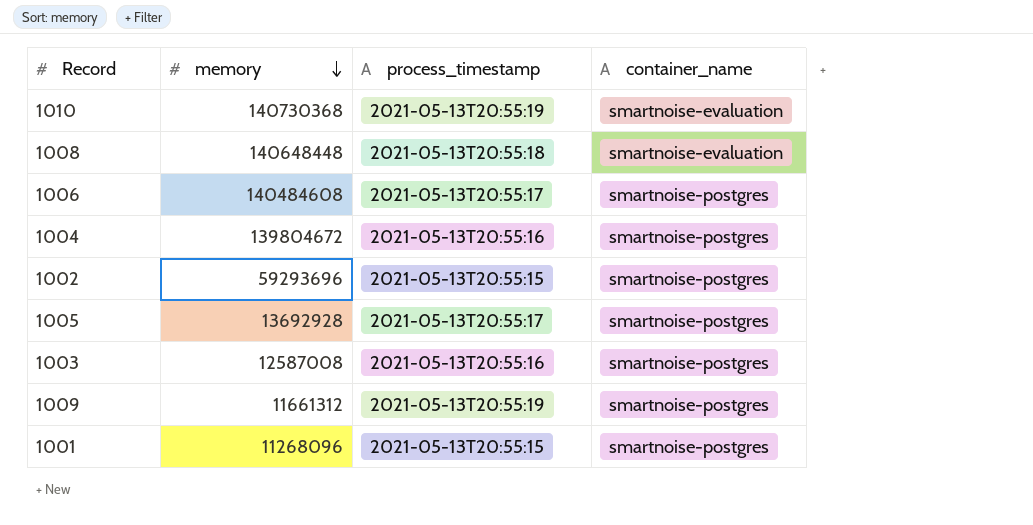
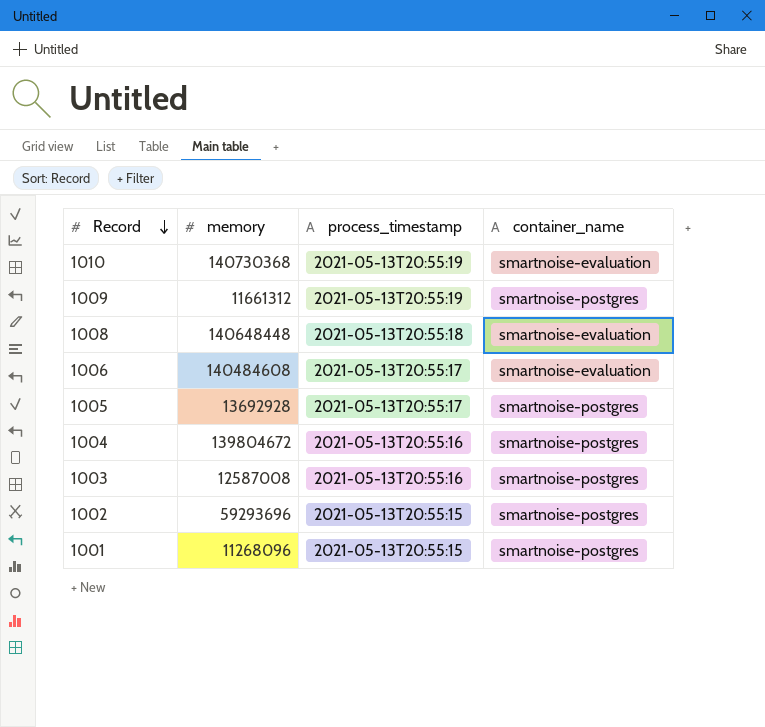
row order: memory descending -> Record descending
1006 | container_name: smartnoise-postgres -> smartnoise-evaluation

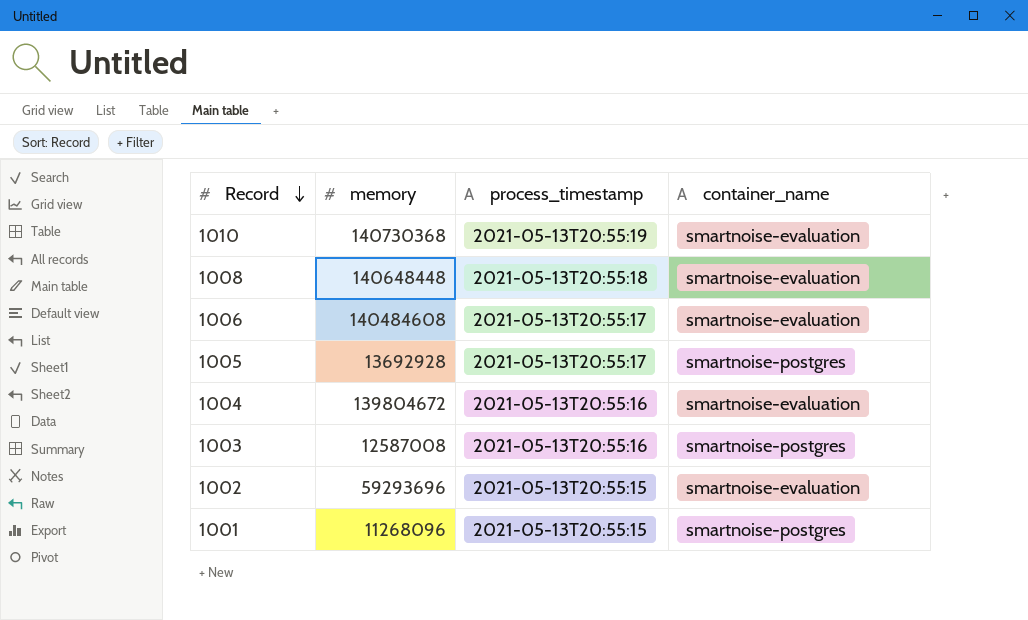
row 1009: 11661312 | 2021-05-13T20:55:19 | smartnoise-postgres -> none
1004 | container_name: smartnoise-postgres -> smartnoise-evaluation
1002 | container_name: smartnoise-postgres -> smartnoise-evaluation

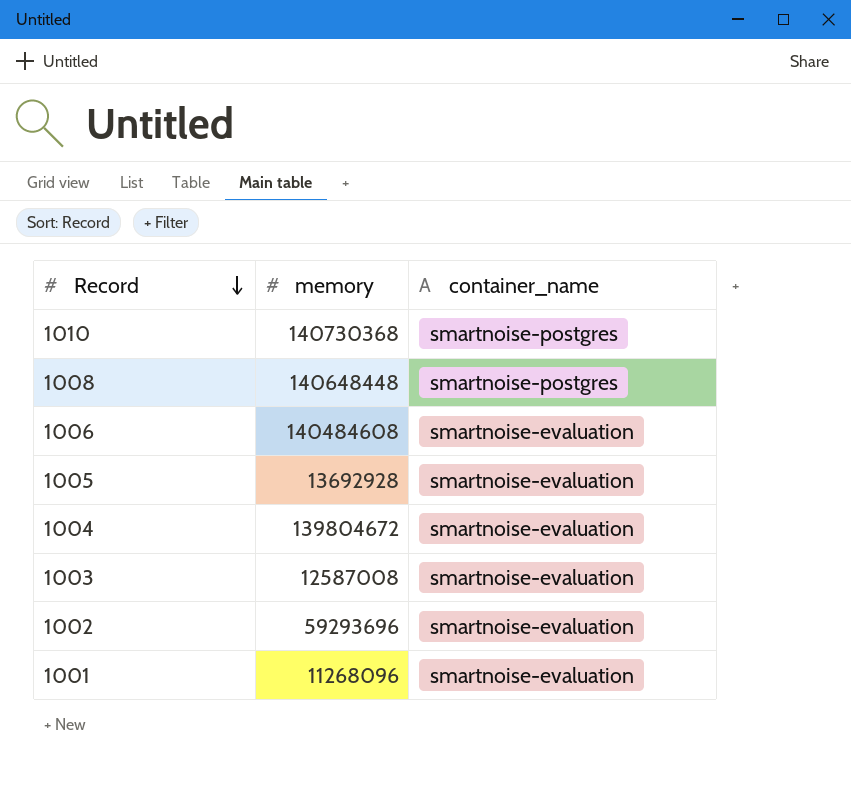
column process_timestamp | position: 3 -> none
1010 | container_name: smartnoise-evaluation -> smartnoise-postgres
1008 | container_name: smartnoise-evaluation -> smartnoise-postgres
1005 | container_name: smartnoise-postgres -> smartnoise-evaluation
1003 | container_name: smartnoise-postgres -> smartnoise-evaluation
1001 | container_name: smartnoise-postgres -> smartnoise-evaluation

